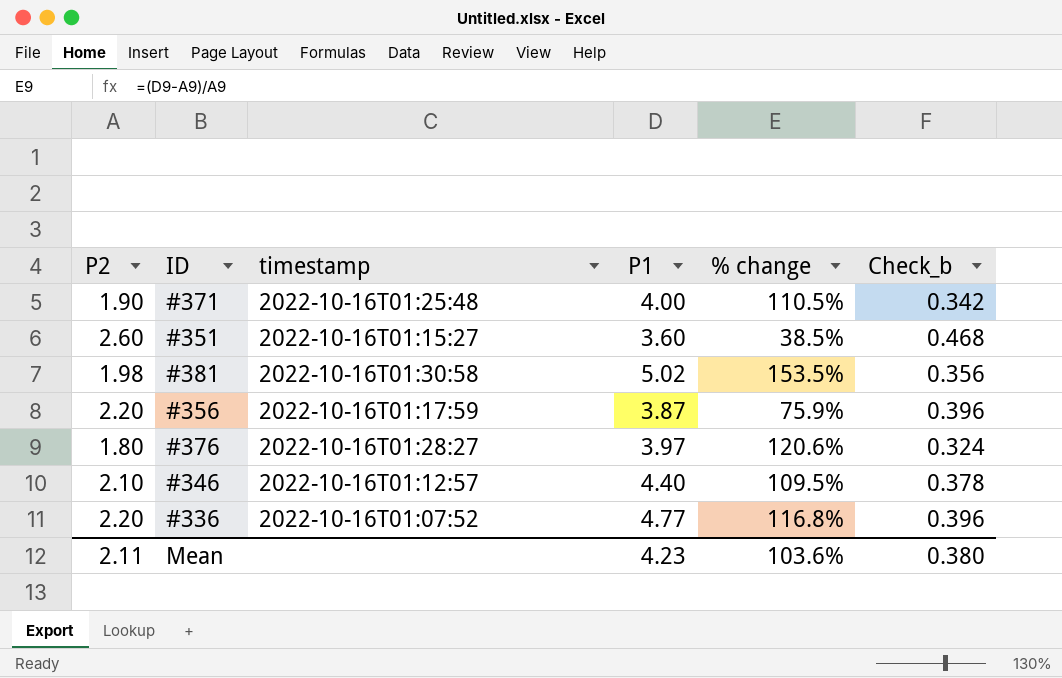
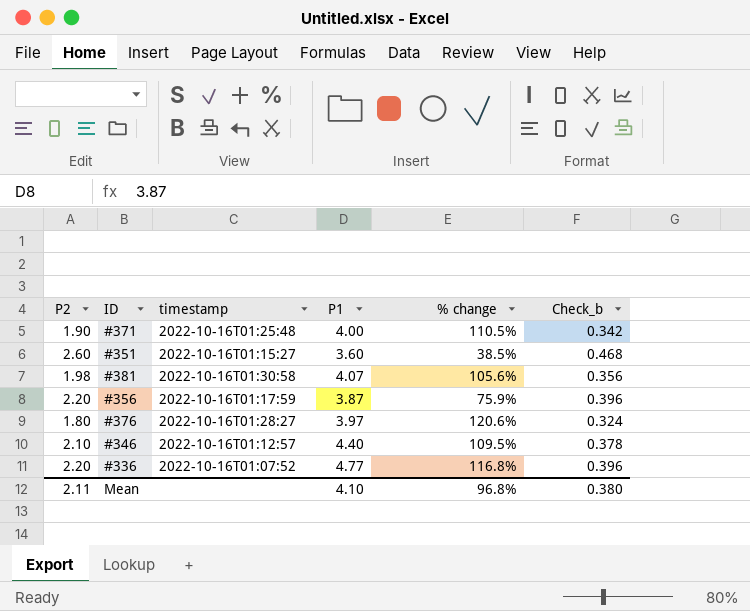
#381 | P1: 5.02 -> 4.07
#381 | % change: 153.5% -> 105.6%
Mean | P1: 4.23 -> 4.10
Mean | % change: 103.6% -> 96.8%

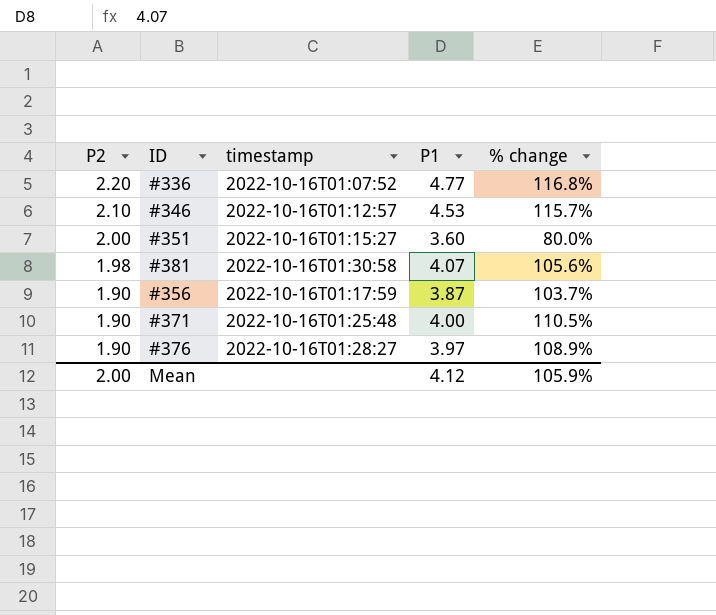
row order: none -> P2 descending
column Check_b | formula: [P2] * 0.18 -> none
#346 | P1: 4.40 -> 4.53
#346 | % change: 109.5% -> 115.7%
#351 | P2: 2.60 -> 2.00
#351 | % change: 38.5% -> 80.0%
#356 | P2: 2.20 -> 1.90
#356 | % change: 75.9% -> 103.7%
#376 | P2: 1.80 -> 1.90
#376 | % change: 120.6% -> 108.9%
Mean | P2: 2.11 -> 2.00
Mean | P1: 4.10 -> 4.12
Mean | % change: 96.8% -> 105.9%

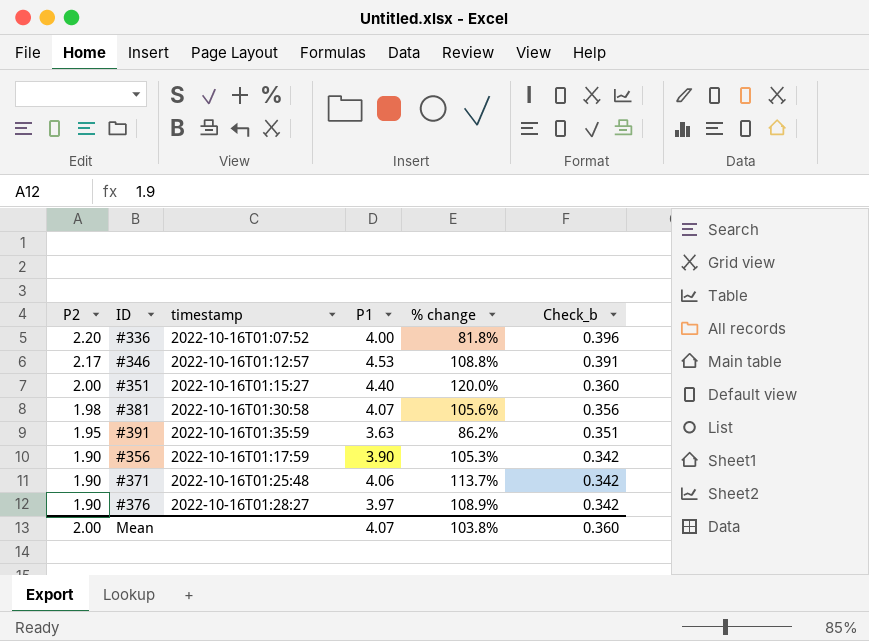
column Check_b | formula: none -> [P2] * 0.18
#336 | P1: 4.77 -> 4.00
#336 | % change: 116.8% -> 81.8%
#346 | P2: 2.10 -> 2.17
#346 | % change: 115.7% -> 108.8%
#351 | P1: 3.60 -> 4.40
#351 | % change: 80.0% -> 120.0%
row #391: none -> 1.95 | 2022-10-16T01:35:59 | 3.63 | 86.2% | 0.351
#356 | P1: 3.87 -> 3.90
#356 | % change: 103.7% -> 105.3%
#371 | P1: 4.00 -> 4.06
#371 | % change: 110.5% -> 113.7%
Mean | P1: 4.12 -> 4.07
Mean | % change: 105.9% -> 103.8%

